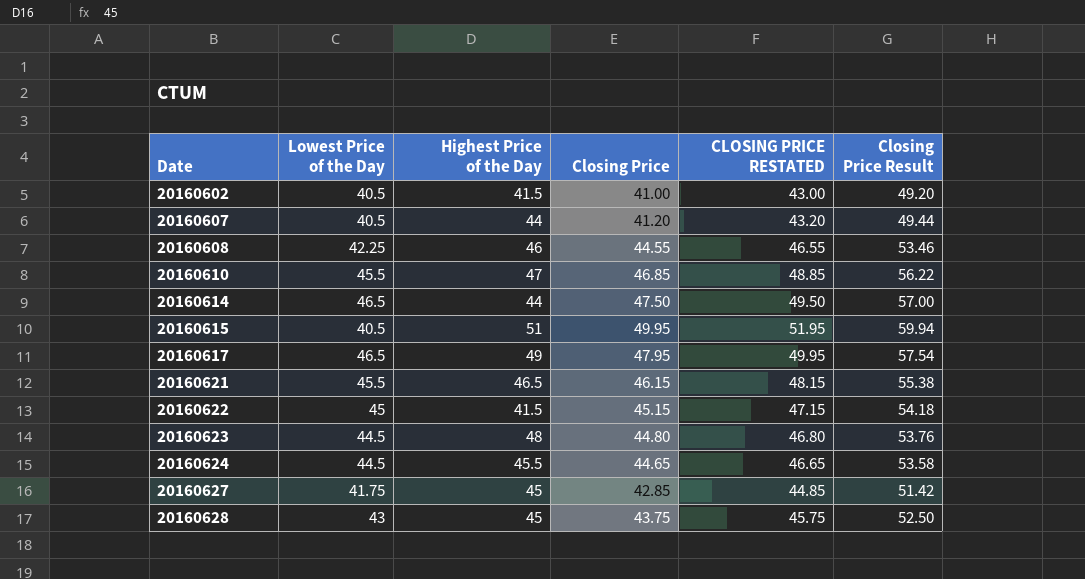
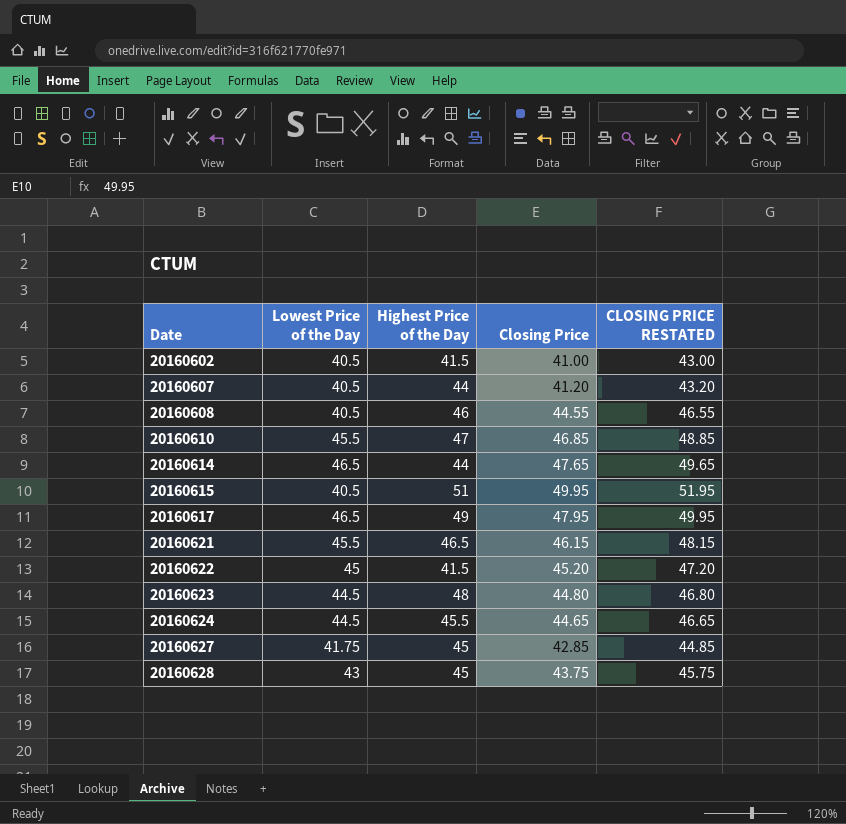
column Closing Price Result | formula: [Closing Price] * 1.2 -> none
20160608 | Lowest Price of the Day: 42.25 -> 40.5
20160614 | Closing Price: 47.50 -> 47.65
20160614 | CLOSING PRICE RESTATED: 49.50 -> 49.65
20160622 | Closing Price: 45.15 -> 45.20
20160622 | CLOSING PRICE RESTATED: 47.15 -> 47.20

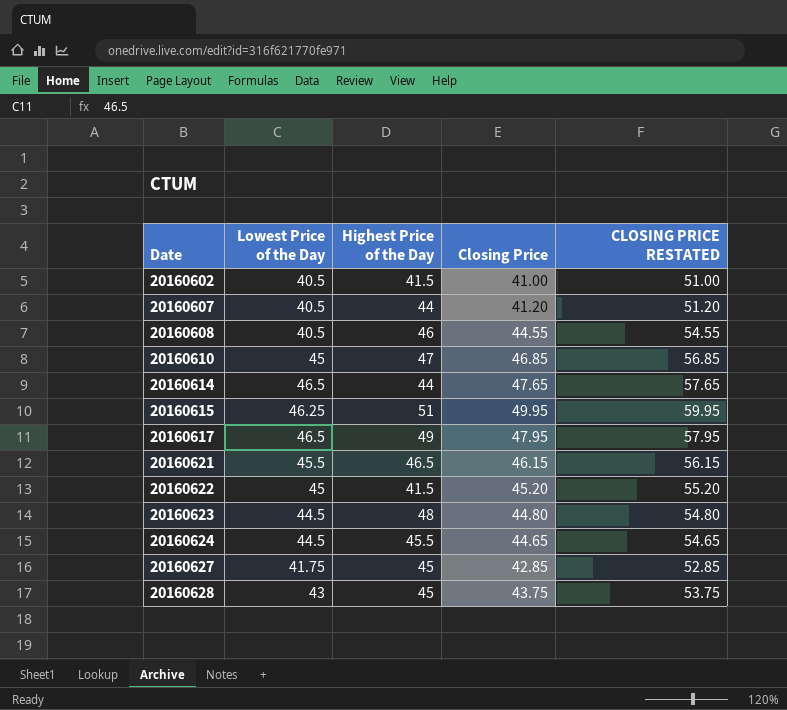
column CLOSING PRICE RESTATED | formula: [Closing Price] + 2 -> [Closing Price] + 10
20160610 | Lowest Price of the Day: 45.5 -> 45
20160615 | Lowest Price of the Day: 40.5 -> 46.25

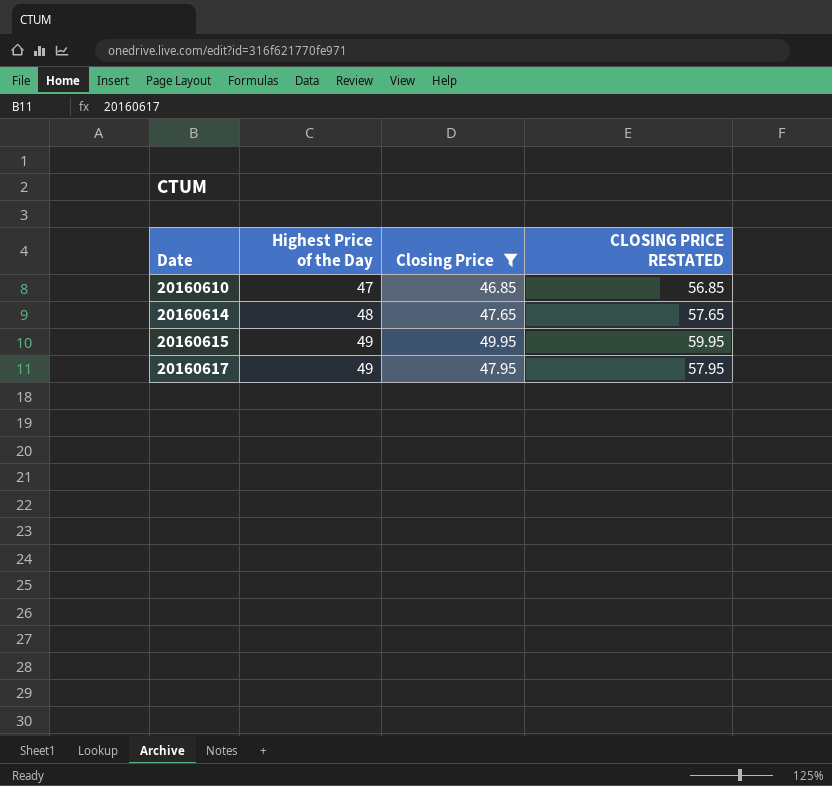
filter: none -> Closing Price >= 46.85
column Lowest Price of the Day | position: 2 -> none
20160614 | Highest Price of the Day: 44 -> 48
20160615 | Highest Price of the Day: 51 -> 49

